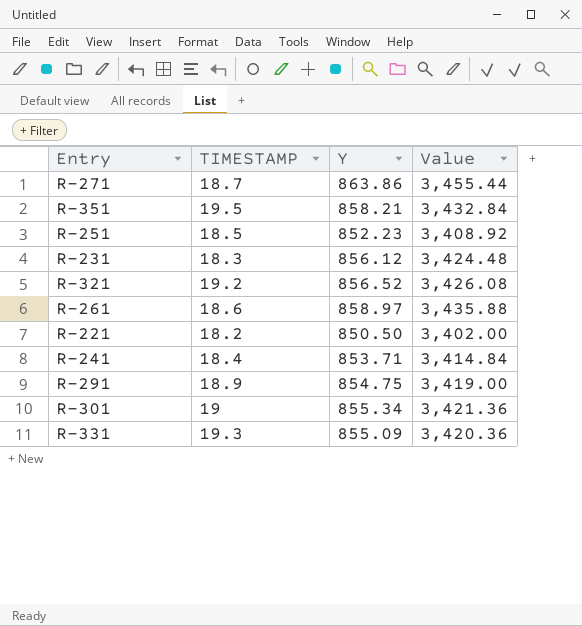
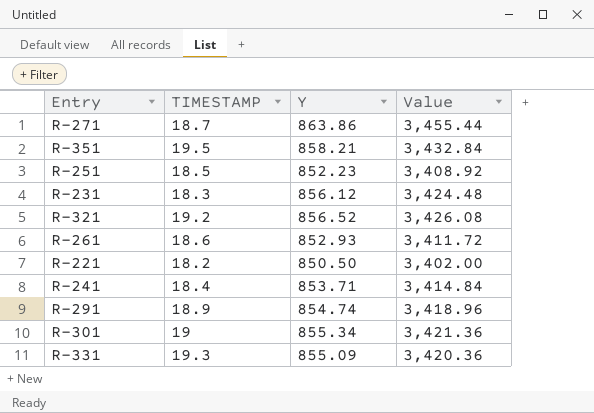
R-261 | Y: 858.97 -> 852.93
R-261 | Value: 3,435.88 -> 3,411.72
R-291 | Y: 854.75 -> 854.74
R-291 | Value: 3,419.00 -> 3,418.96

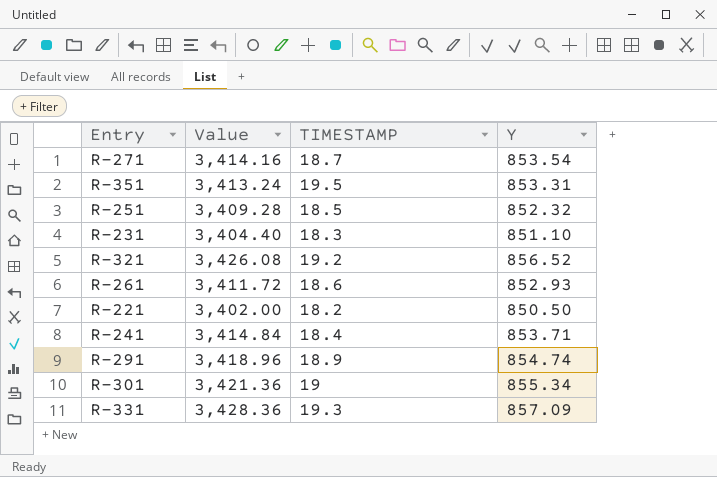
column Value | position: 4 -> 2
R-271 | Value: 3,455.44 -> 3,414.16
R-271 | Y: 863.86 -> 853.54
R-351 | Value: 3,432.84 -> 3,413.24
R-351 | Y: 858.21 -> 853.31
R-251 | Value: 3,408.92 -> 3,409.28
R-251 | Y: 852.23 -> 852.32
R-231 | Value: 3,424.48 -> 3,404.40
R-231 | Y: 856.12 -> 851.10
R-331 | Value: 3,420.36 -> 3,428.36
R-331 | Y: 855.09 -> 857.09

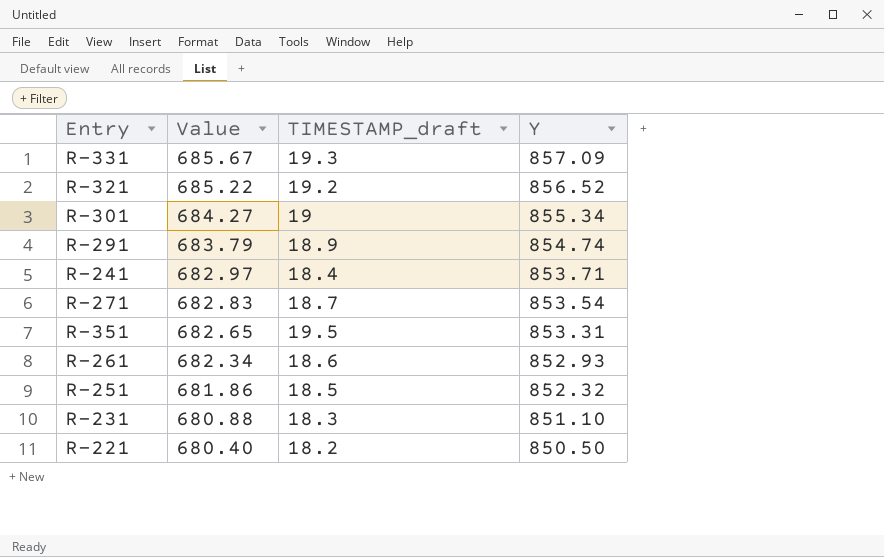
row order: none -> Value descending
column Value | formula: [Y] * 4 -> [Y] * 0.8
column name: TIMESTAMP -> TIMESTAMP_draft

